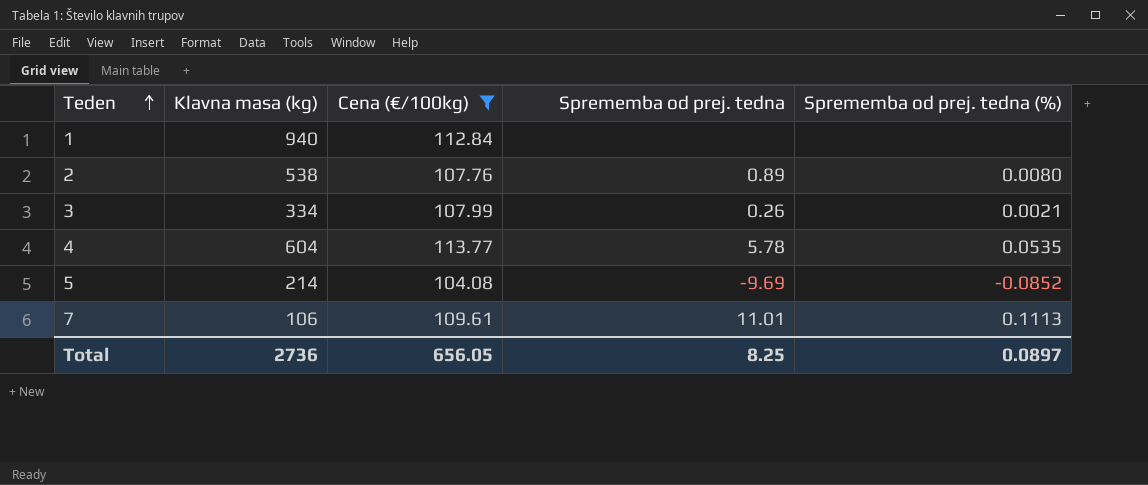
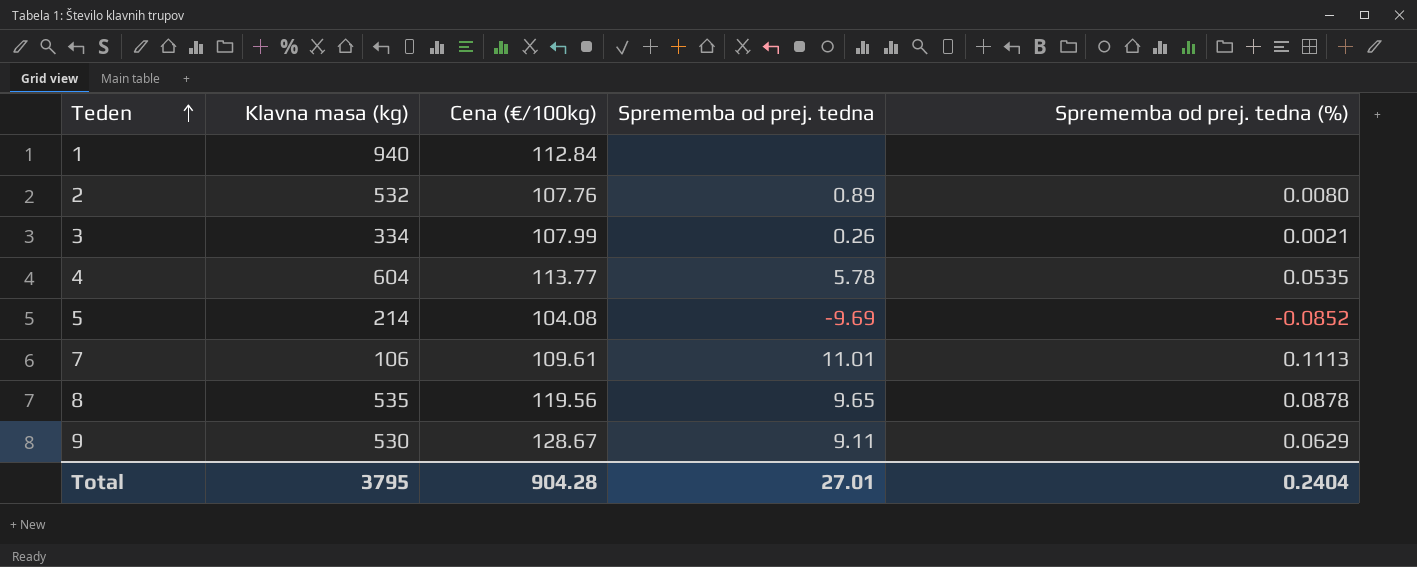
filter: Cena (€/100kg) <= 113.77 -> none
2 | Klavna masa (kg): 538 -> 532
Total | Klavna masa (kg): 2736 -> 3795
Total | Cena (€/100kg): 656.05 -> 904.28
Total | Sprememba od prej. tedna: 8.25 -> 27.01
Total | Sprememba od prej. tedna (%): 0.0897 -> 0.2404

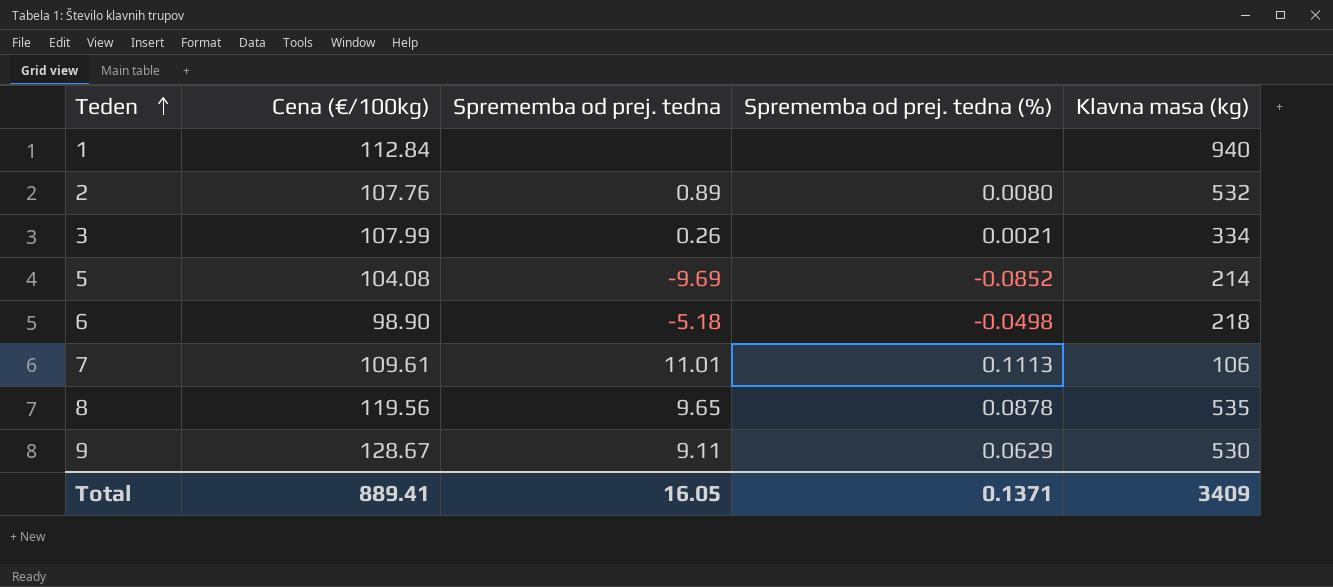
column Klavna masa (kg) | position: 2 -> 5
row 4: 604 | 113.77 | 5.78 | 0.0535 -> none
row 6: none -> 98.90 | -5.18 | -0.0498 | 218
Total | Cena (€/100kg): 904.28 -> 889.41
Total | Sprememba od prej. tedna: 27.01 -> 16.05
Total | Sprememba od prej. tedna (%): 0.2404 -> 0.1371
Total | Klavna masa (kg): 3795 -> 3409

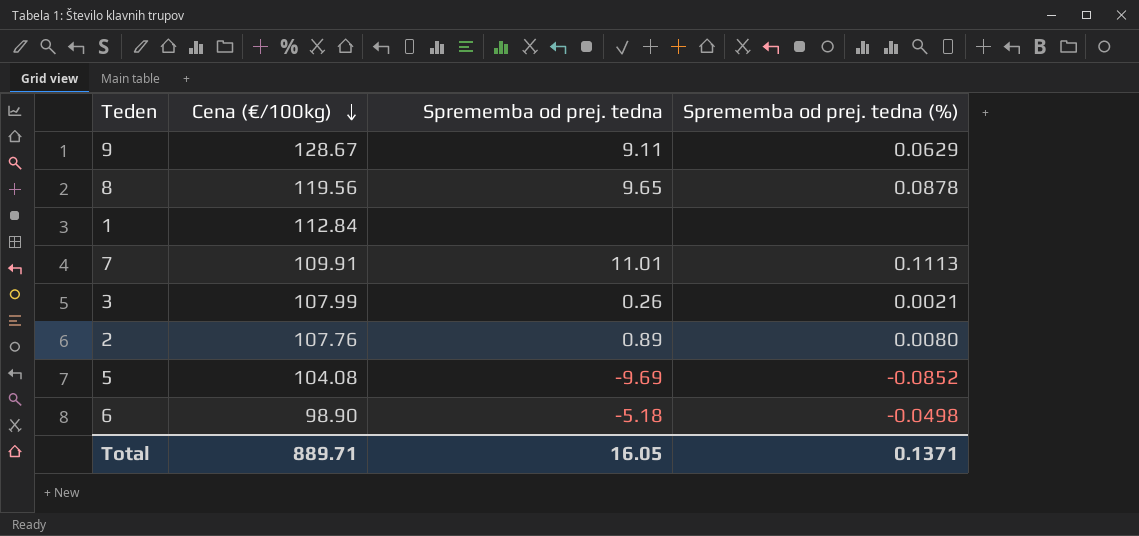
row order: Teden ascending -> Cena (€/100kg) descending
column Klavna masa (kg) | position: 5 -> none
7 | Cena (€/100kg): 109.61 -> 109.91
Total | Cena (€/100kg): 889.41 -> 889.71

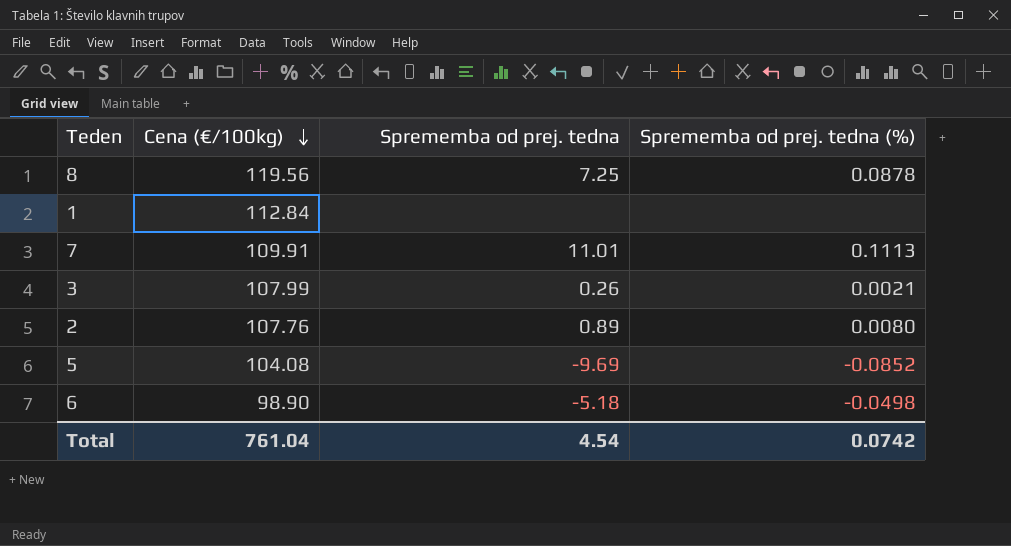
row 9: 128.67 | 9.11 | 0.0629 -> none
8 | Sprememba od prej. tedna: 9.65 -> 7.25
Total | Cena (€/100kg): 889.71 -> 761.04
Total | Sprememba od prej. tedna: 16.05 -> 4.54
Total | Sprememba od prej. tedna (%): 0.1371 -> 0.0742

